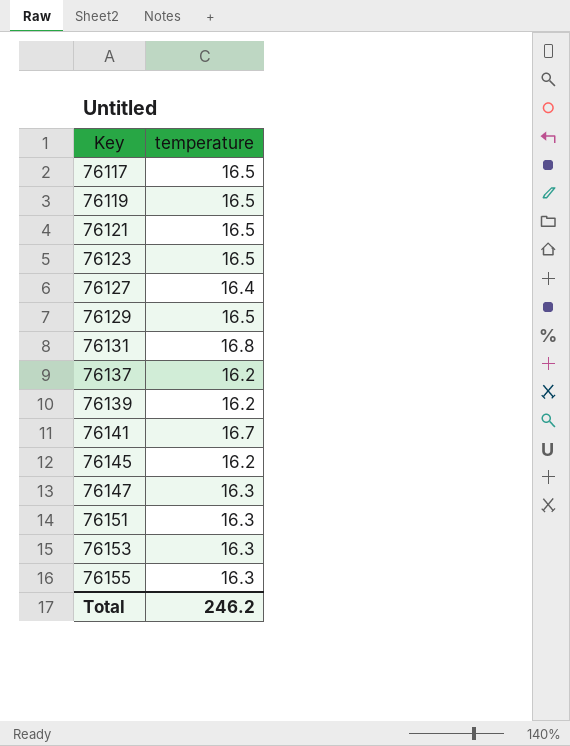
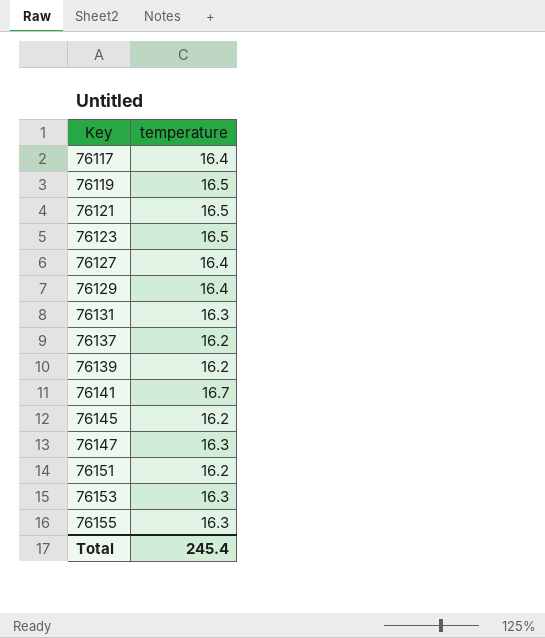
76117 | temperature: 16.5 -> 16.4
76129 | temperature: 16.5 -> 16.4
76131 | temperature: 16.8 -> 16.3
76151 | temperature: 16.3 -> 16.2
Total | temperature: 246.2 -> 245.4

